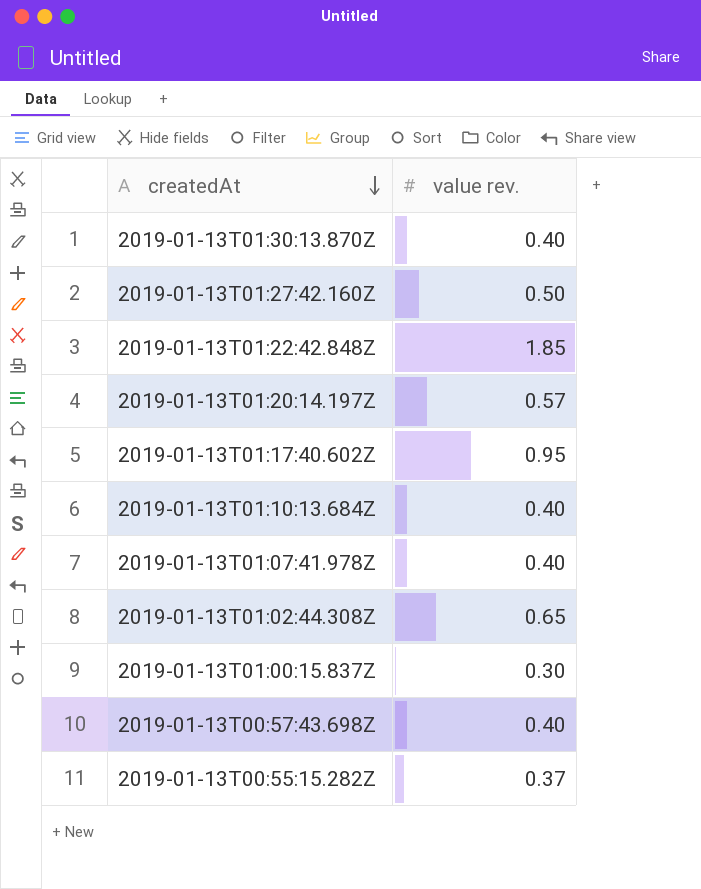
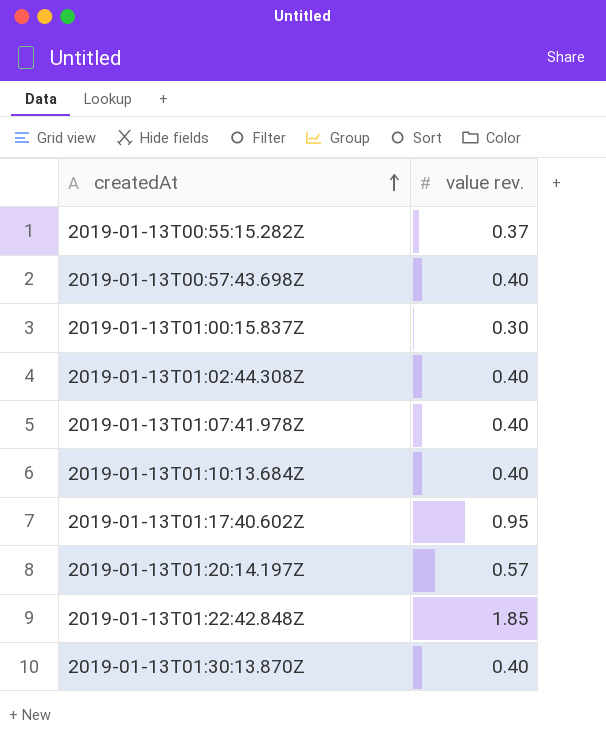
row order: createdAt descending -> createdAt ascending
row 2019-01-13T01:27:42.160Z: 0.50 -> none
2019-01-13T01:02:44.308Z | value rev.: 0.65 -> 0.40

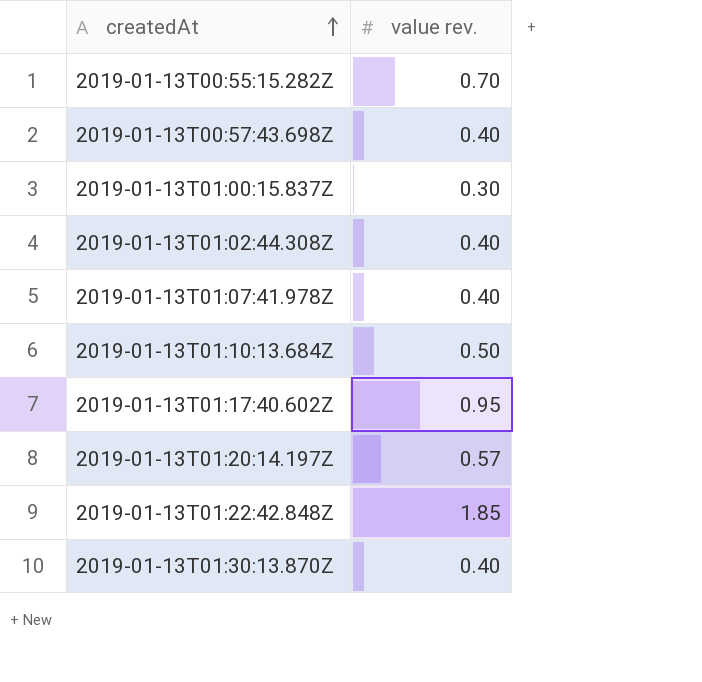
2019-01-13T00:55:15.282Z | value rev.: 0.37 -> 0.70
2019-01-13T01:10:13.684Z | value rev.: 0.40 -> 0.50

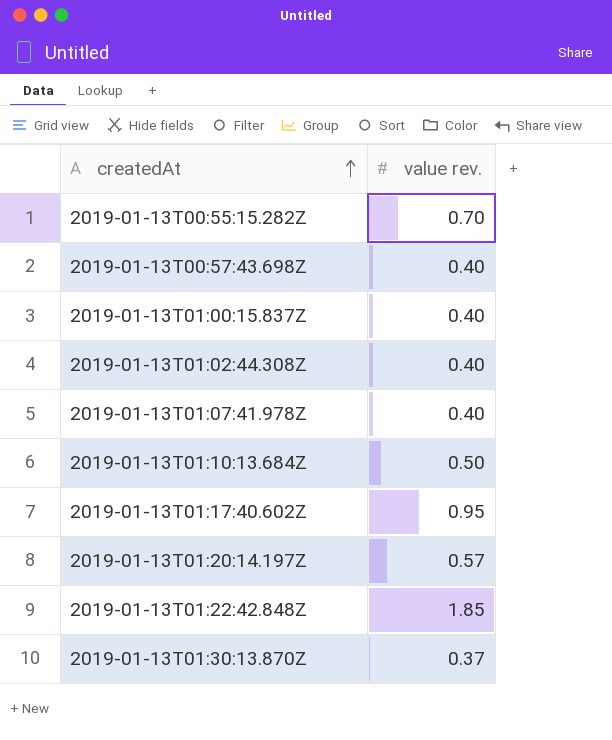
2019-01-13T01:00:15.837Z | value rev.: 0.30 -> 0.40
2019-01-13T01:30:13.870Z | value rev.: 0.40 -> 0.37

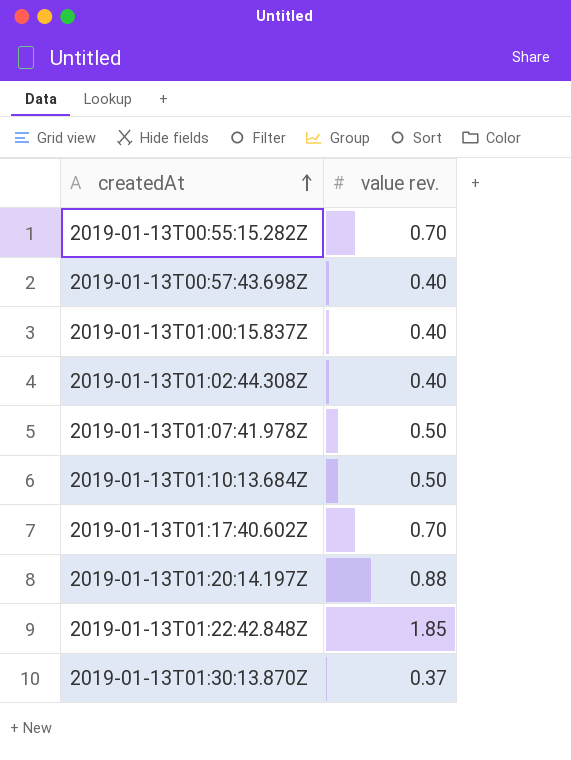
2019-01-13T01:07:41.978Z | value rev.: 0.40 -> 0.50
2019-01-13T01:17:40.602Z | value rev.: 0.95 -> 0.70
2019-01-13T01:20:14.197Z | value rev.: 0.57 -> 0.88

